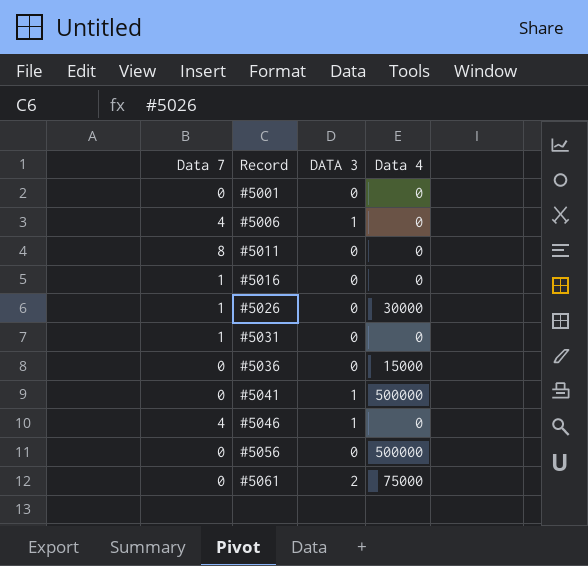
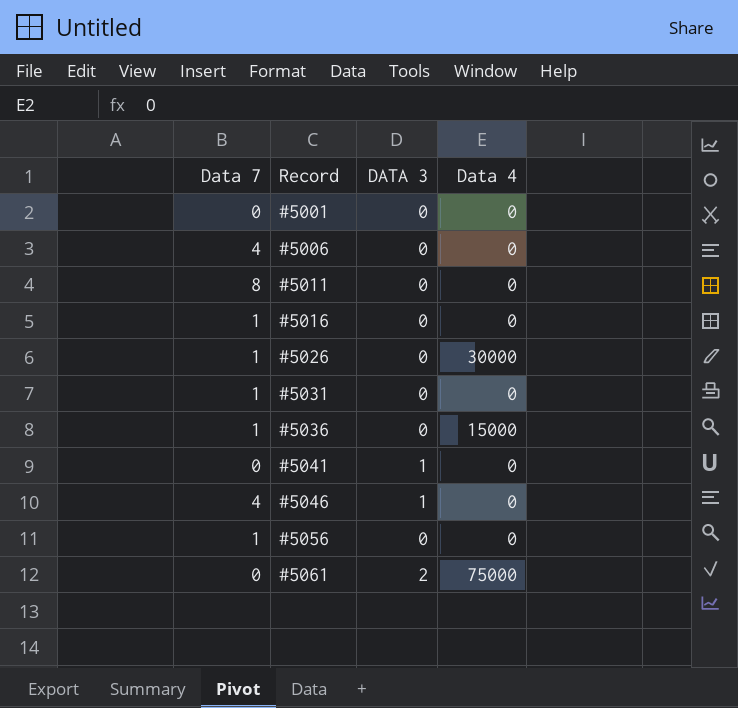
#5006 | DATA 3: 1 -> 0
#5036 | Data 7: 0 -> 1
#5041 | Data 4: 500000 -> 0
#5056 | Data 7: 0 -> 1
#5056 | Data 4: 500000 -> 0

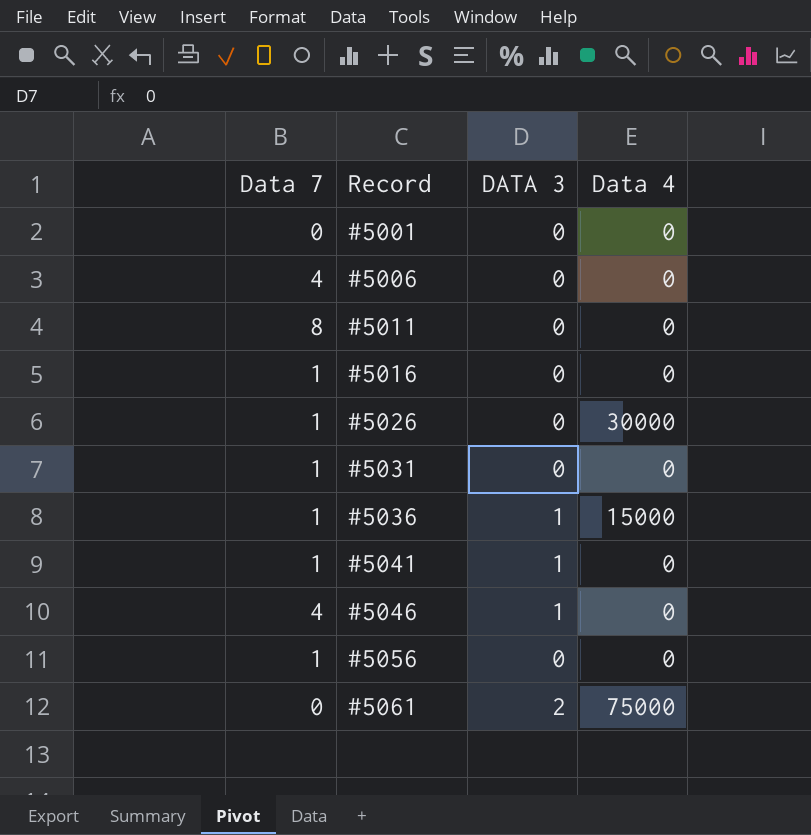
#5036 | DATA 3: 0 -> 1
#5041 | Data 7: 0 -> 1

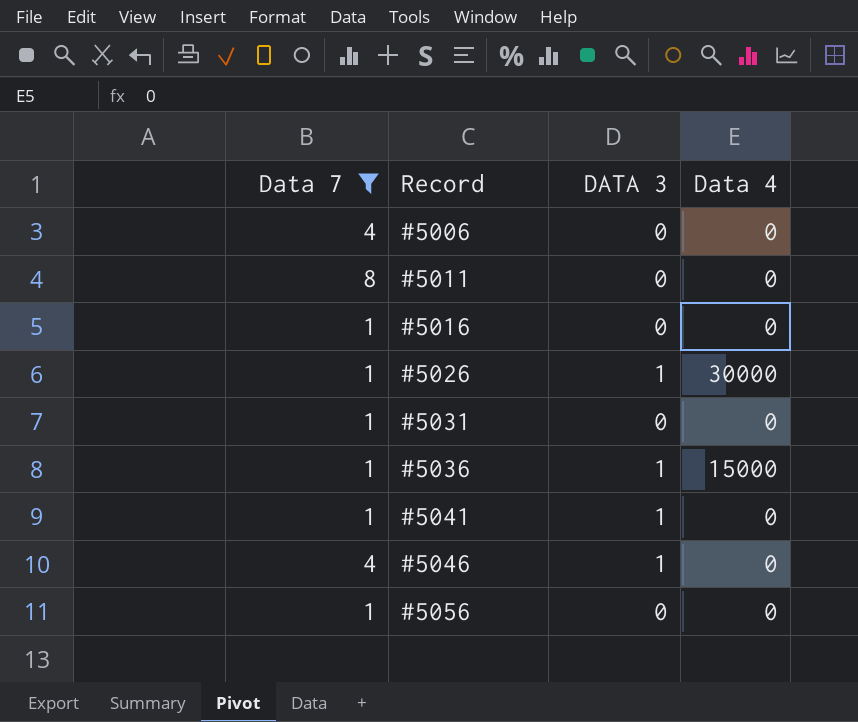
filter: none -> Data 7 != 0
#5026 | DATA 3: 0 -> 1

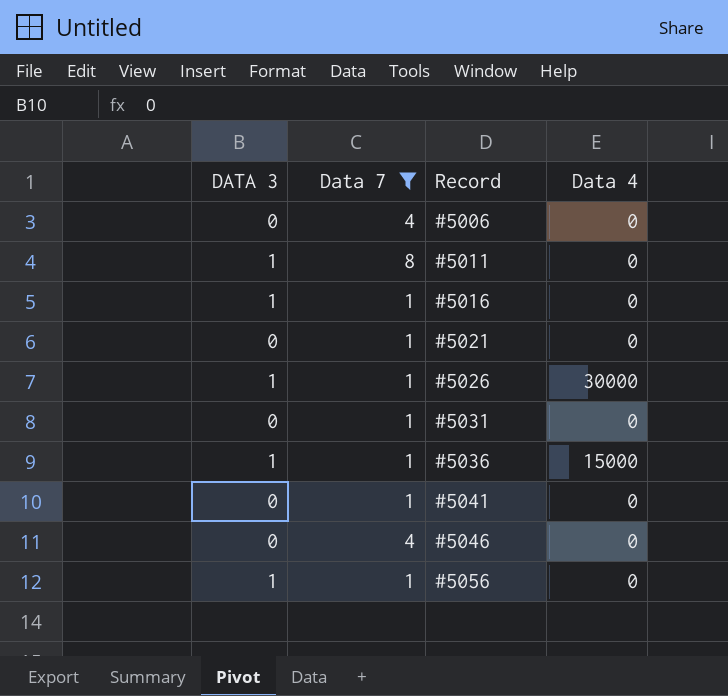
column DATA 3 | position: 3 -> 1
#5011 | DATA 3: 0 -> 1
#5016 | DATA 3: 0 -> 1
row #5021: none -> 0 | 1 | 0
#5041 | DATA 3: 1 -> 0
#5046 | DATA 3: 1 -> 0
#5056 | DATA 3: 0 -> 1

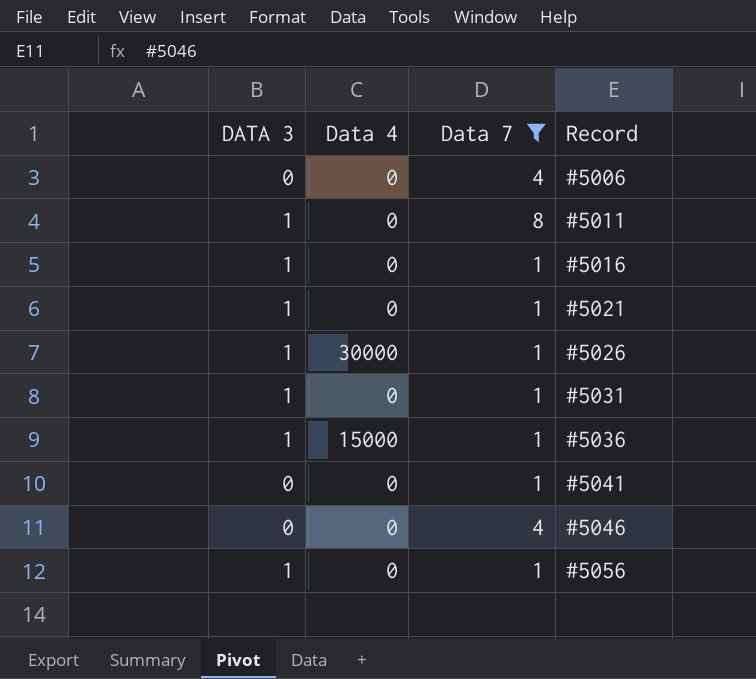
column Data 4 | position: 4 -> 2
#5021 | DATA 3: 0 -> 1
#5031 | DATA 3: 0 -> 1

